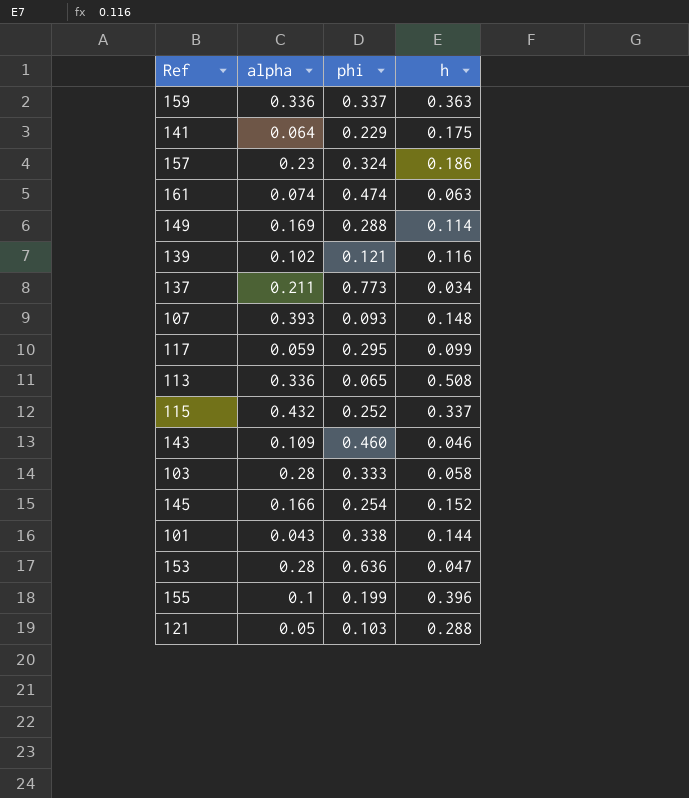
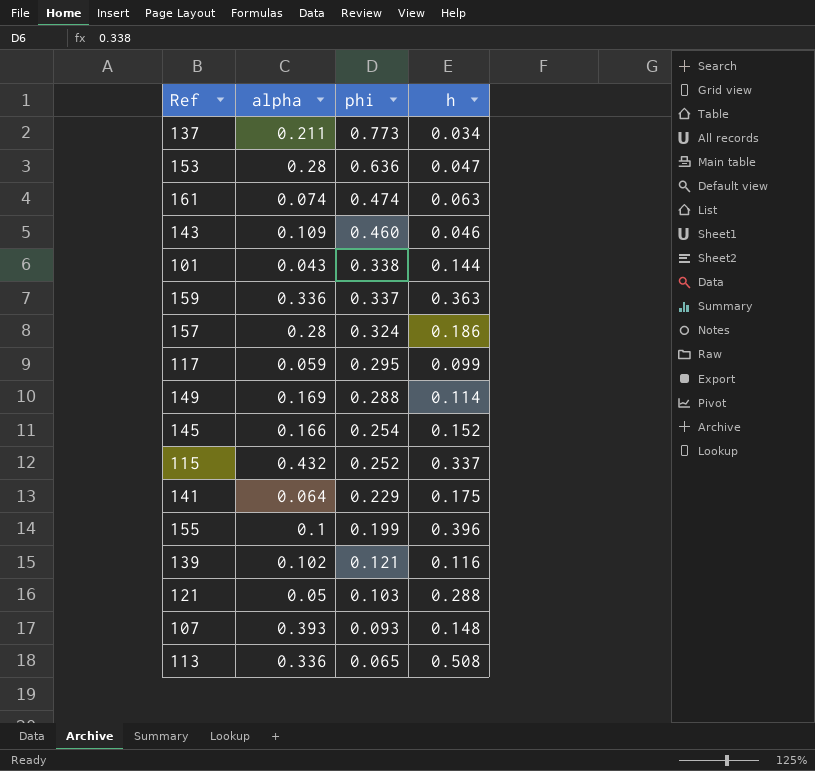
row order: none -> phi descending
row 103: 0.28 | 0.333 | 0.058 -> none
157 | alpha: 0.23 -> 0.28

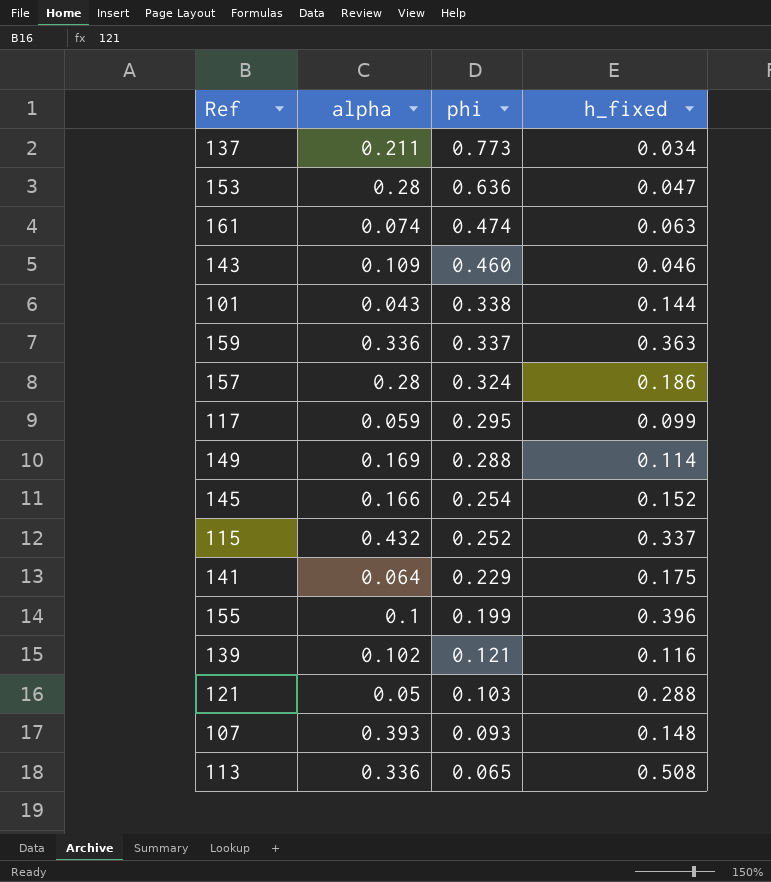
column name: h -> h_fixed

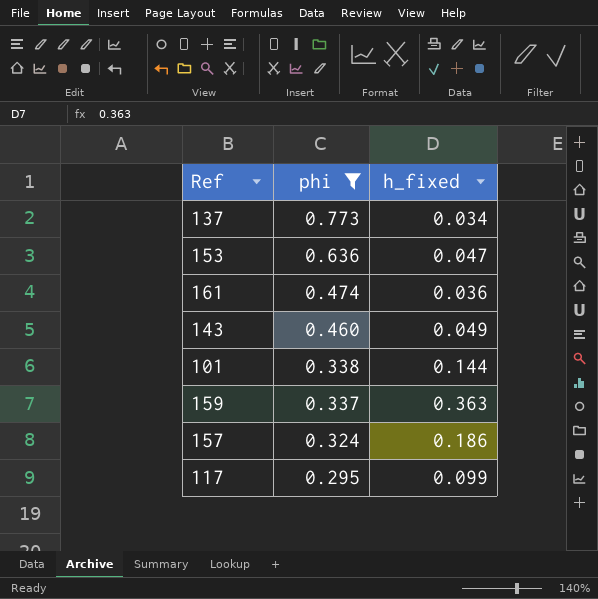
filter: none -> phi >= 0.295
column alpha | position: 2 -> none
161 | h_fixed: 0.063 -> 0.036
143 | h_fixed: 0.046 -> 0.049

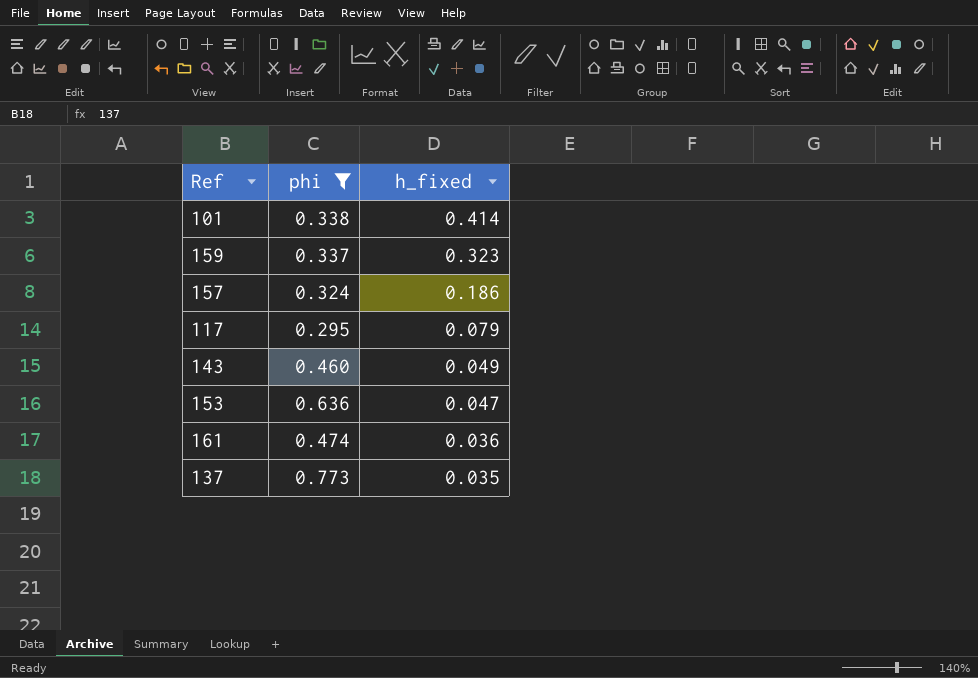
row order: phi descending -> h_fixed descending
101 | h_fixed: 0.144 -> 0.414
159 | h_fixed: 0.363 -> 0.323
117 | h_fixed: 0.099 -> 0.079
137 | h_fixed: 0.034 -> 0.035

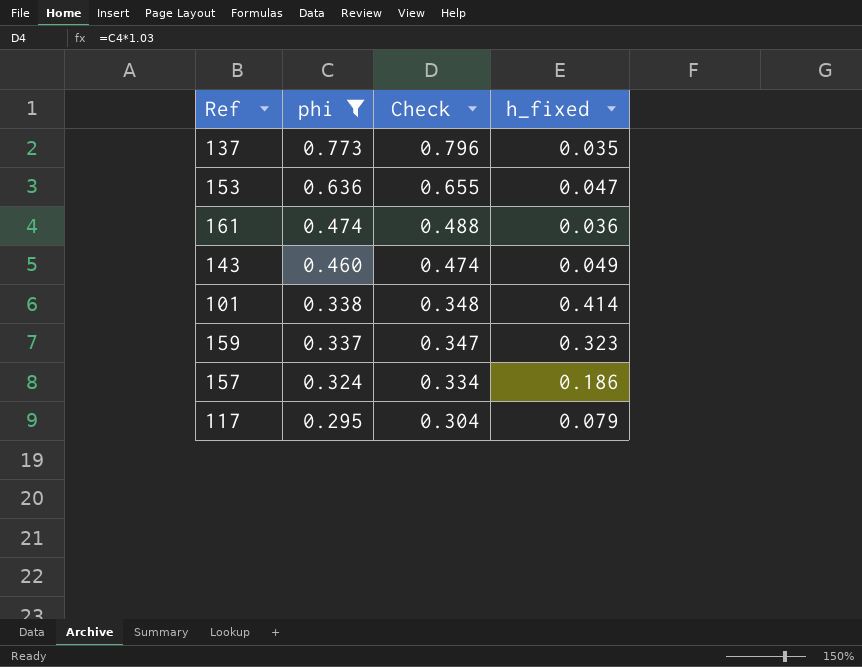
row order: h_fixed descending -> phi descending
column Check | formula: none -> [phi] * 1.03

